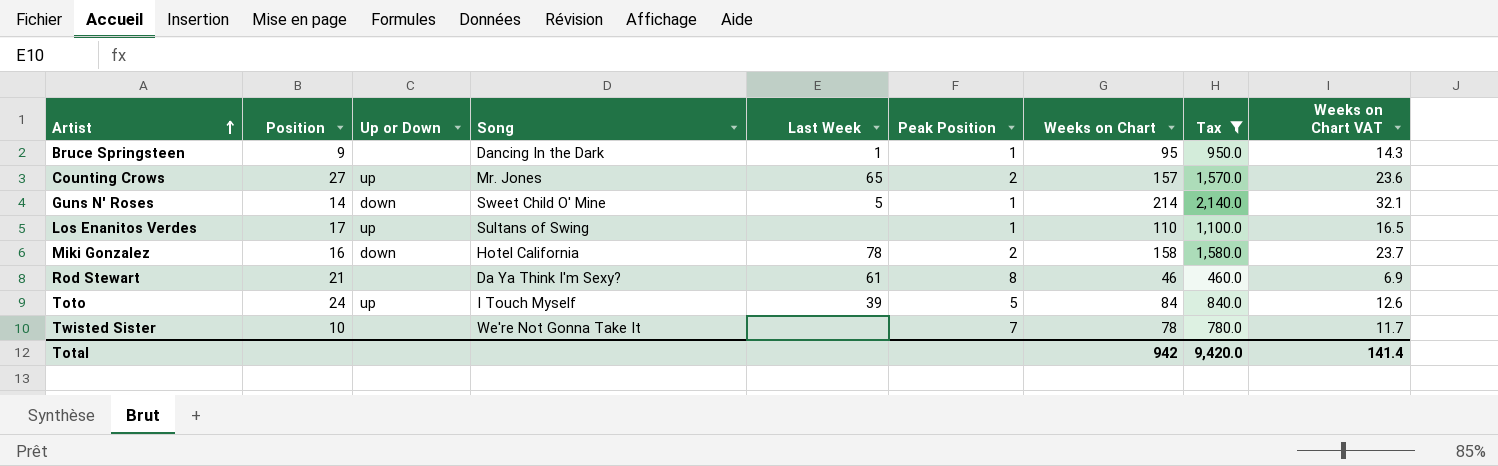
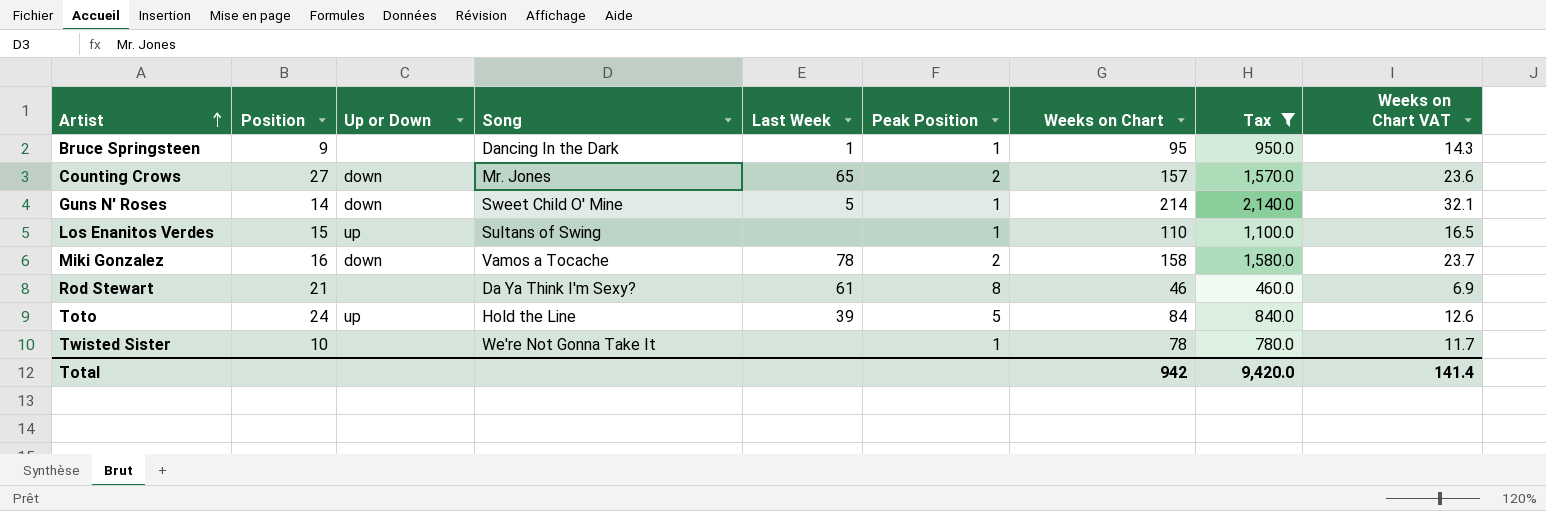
Counting Crows | Up or Down: up -> down
Los Enanitos Verdes | Position: 17 -> 15
Miki Gonzalez | Song: Hotel California -> Vamos a Tocache
Toto | Song: I Touch Myself -> Hold the Line
Twisted Sister | Peak Position: 7 -> 1

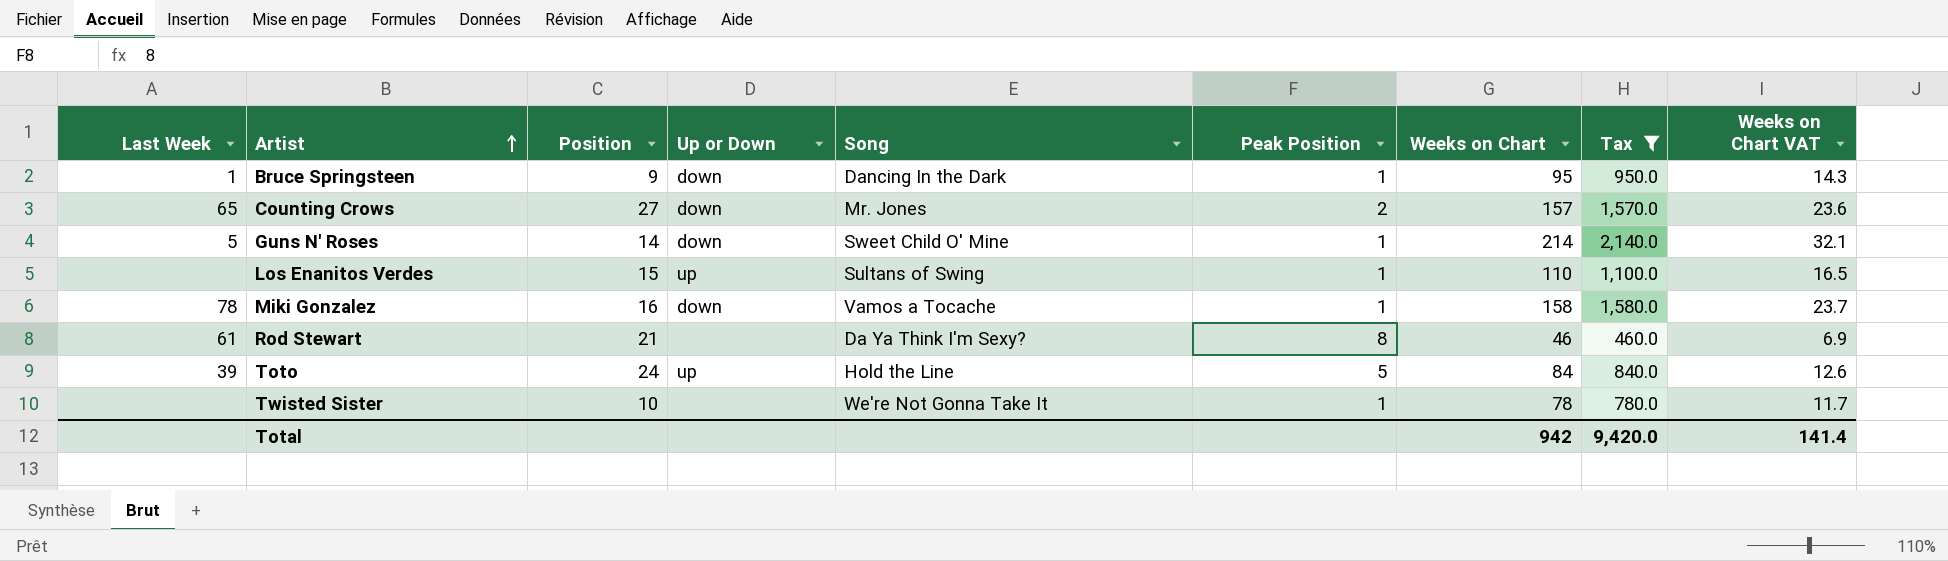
column Last Week | position: 5 -> 1
Bruce Springsteen | Up or Down: none -> down
Miki Gonzalez | Peak Position: 2 -> 1

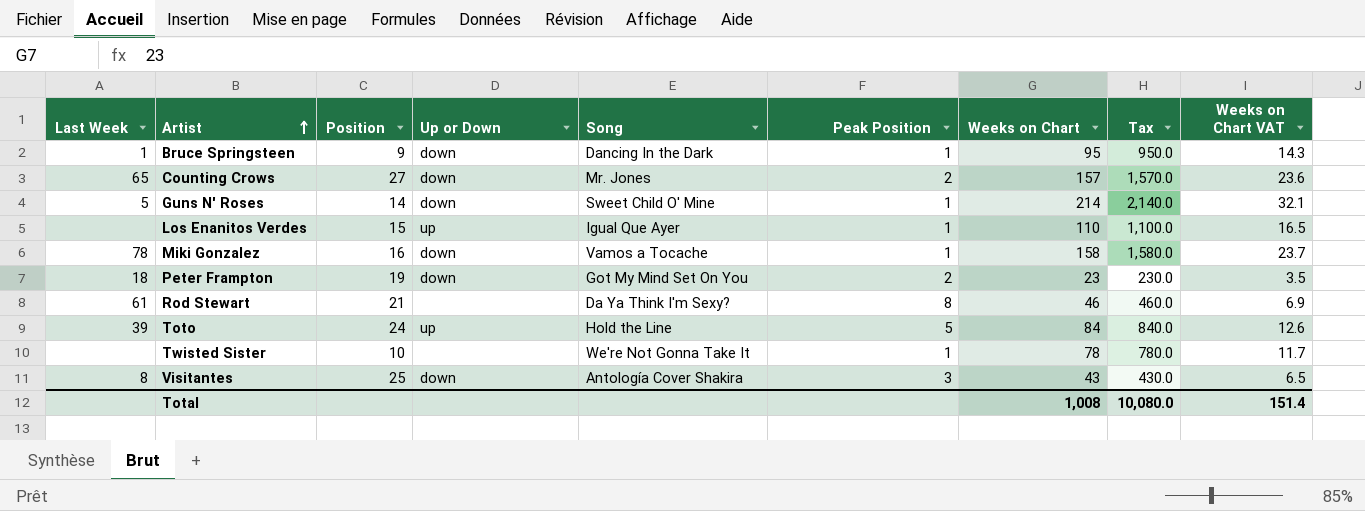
filter: Tax >= 460.0 -> none
Los Enanitos Verdes | Song: Sultans of Swing -> Igual Que Ayer
Total | Weeks on Chart: 942 -> 1,008
Total | Tax: 9,420.0 -> 10,080.0
Total | Weeks on Chart VAT: 141.4 -> 151.4

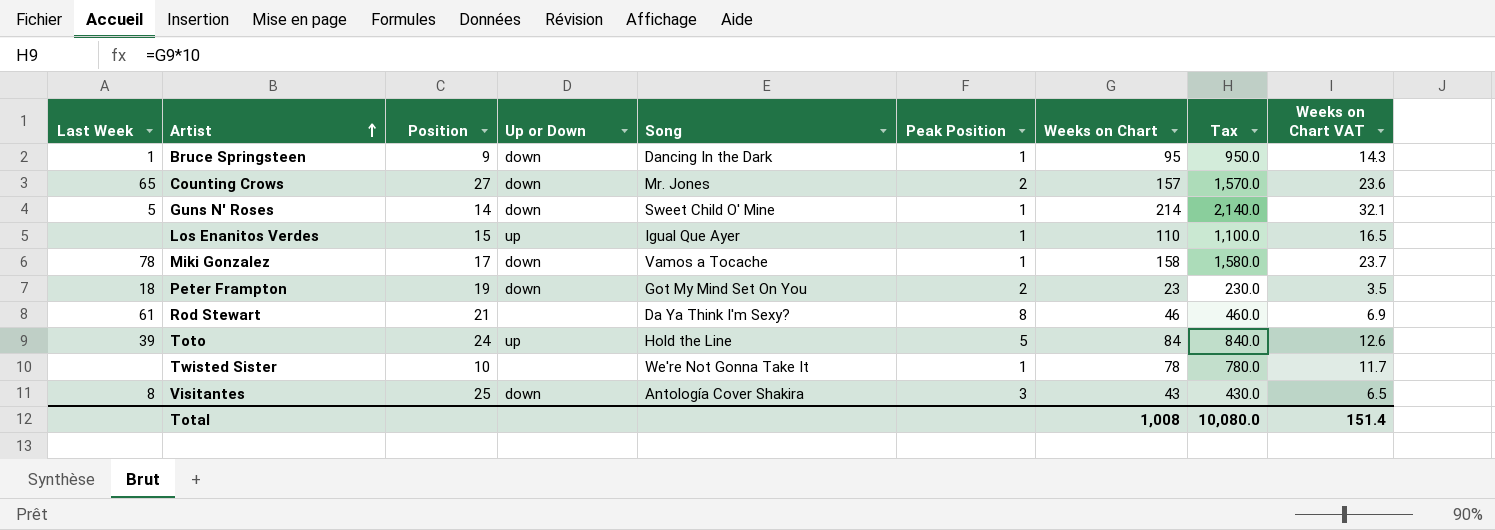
Miki Gonzalez | Position: 16 -> 17

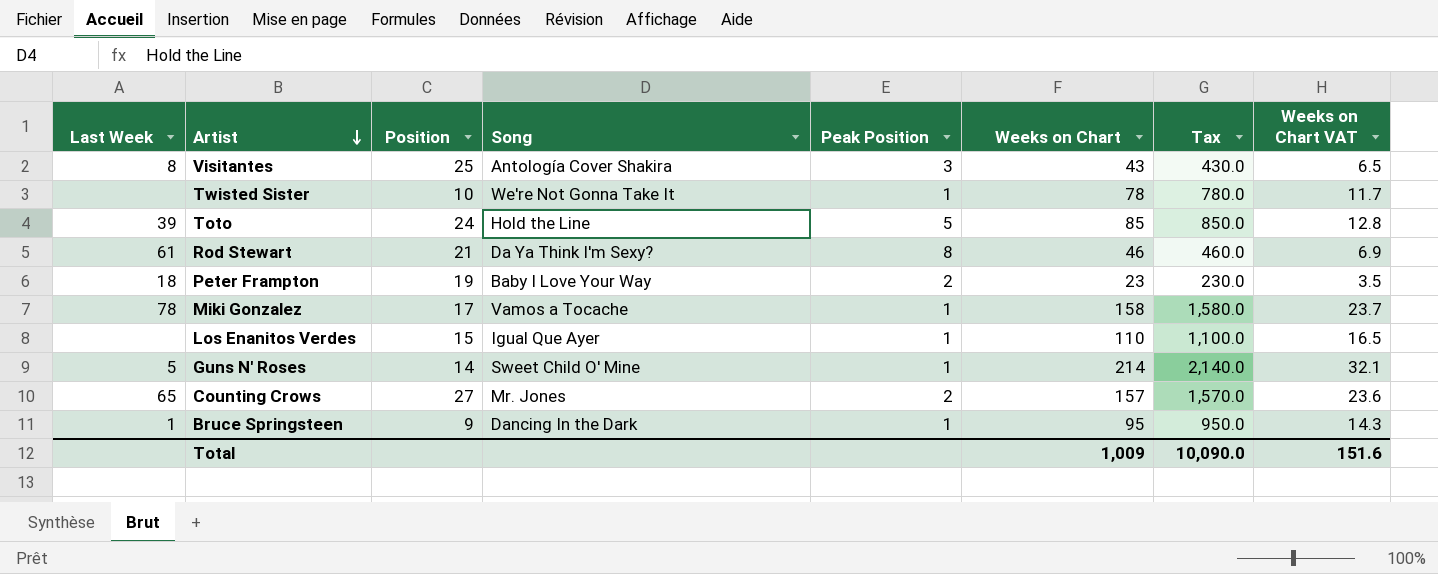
row order: Artist ascending -> Artist descending
column Up or Down | position: 4 -> none
Toto | Weeks on Chart: 84 -> 85
Toto | Tax: 840.0 -> 850.0
Toto | Weeks on Chart VAT: 12.6 -> 12.8
Peter Frampton | Song: Got My Mind Set On You -> Baby I Love Your Way
Total | Weeks on Chart: 1,008 -> 1,009
Total | Tax: 10,080.0 -> 10,090.0
Total | Weeks on Chart VAT: 151.4 -> 151.6

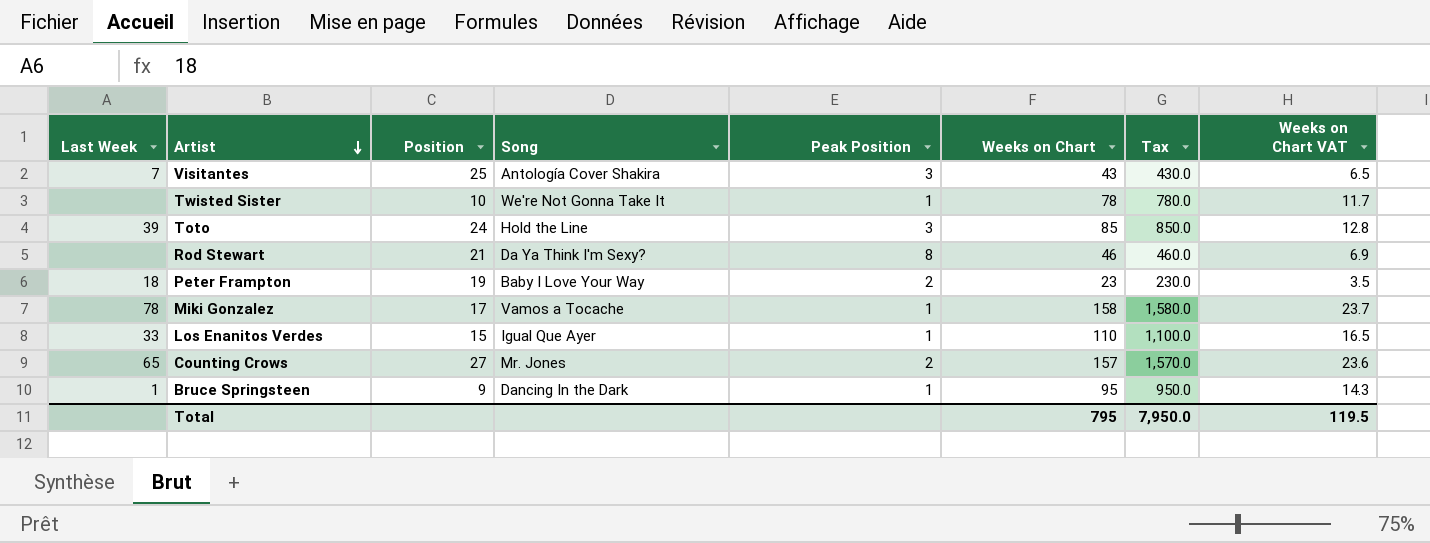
row Guns N' Roses: 5 | 14 | Sweet Child O' Mine | 1 | 214 | 2,140.0 | 32.1 -> none
Visitantes | Last Week: 8 -> 7
Toto | Peak Position: 5 -> 3
Rod Stewart | Last Week: 61 -> none
Los Enanitos Verdes | Last Week: none -> 33
Total | Weeks on Chart: 1,009 -> 795
Total | Tax: 10,090.0 -> 7,950.0
Total | Weeks on Chart VAT: 151.6 -> 119.5

